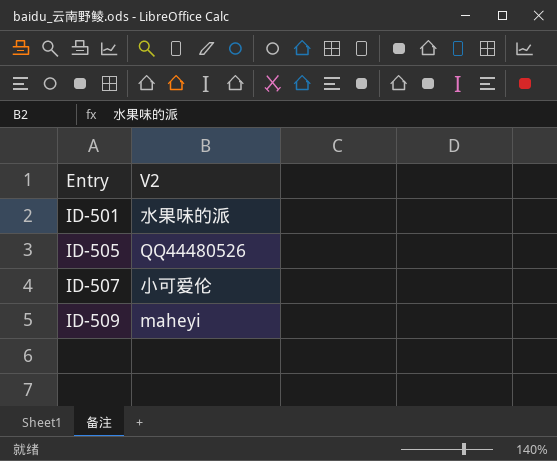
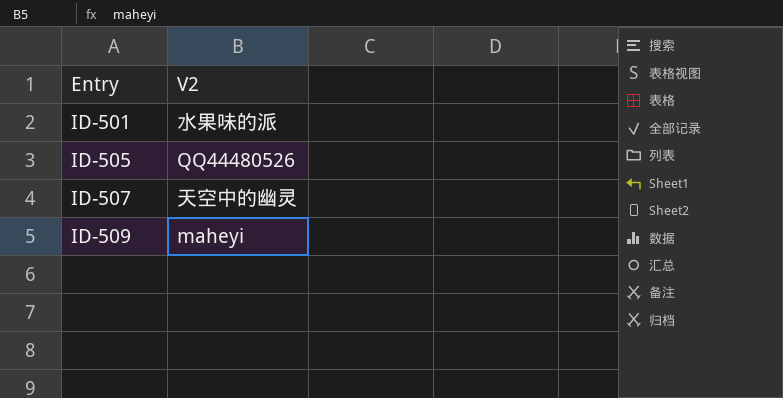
ID-507 | V2: 小可爱伦 -> 天空中的幽灵

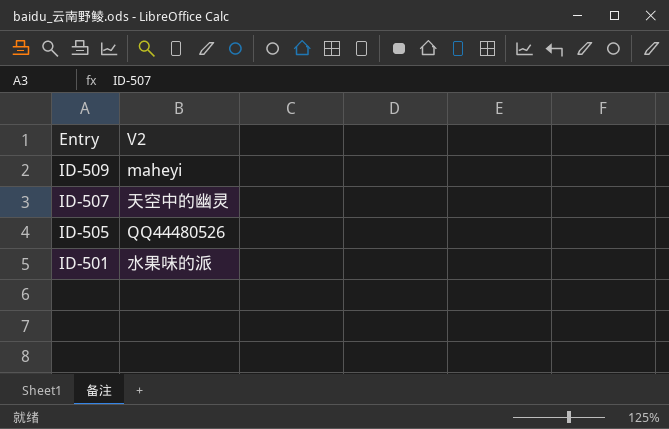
row order: Entry ascending -> Entry descending

